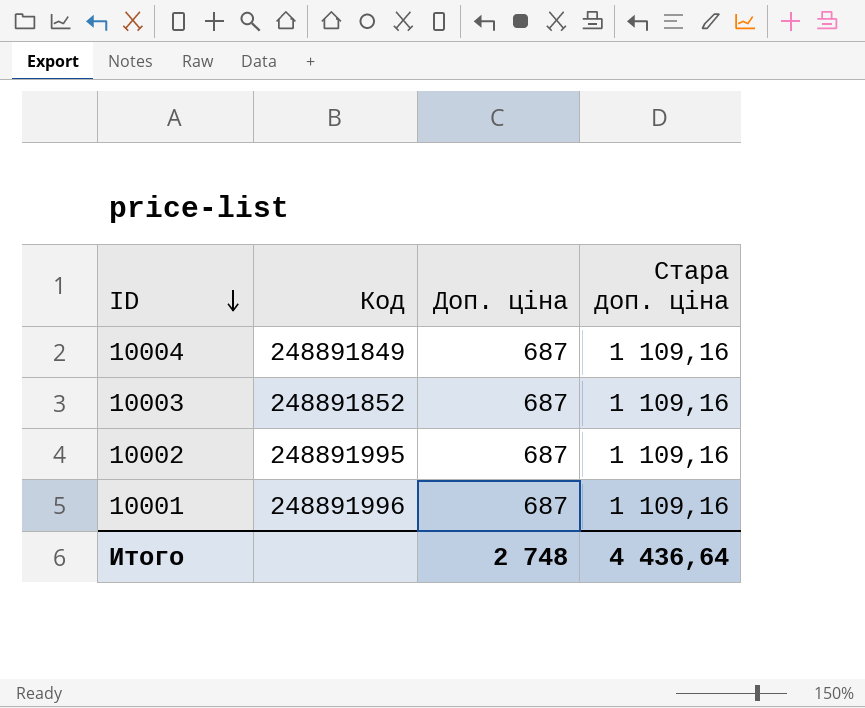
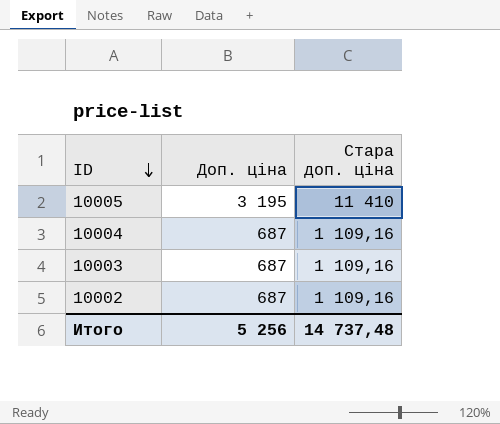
column Код | position: 2 -> none
row 10001: 248891996 | 687 | 1 109,16 -> none
row 10005: none -> 3 195 | 11 410
Итого | Доп. ціна: 2 748 -> 5 256
Итого | Стара доп. ціна: 4 436,64 -> 14 737,48

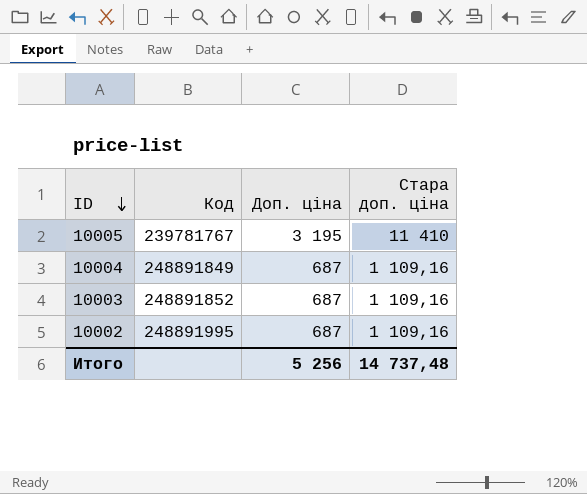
column Код | position: none -> 2

